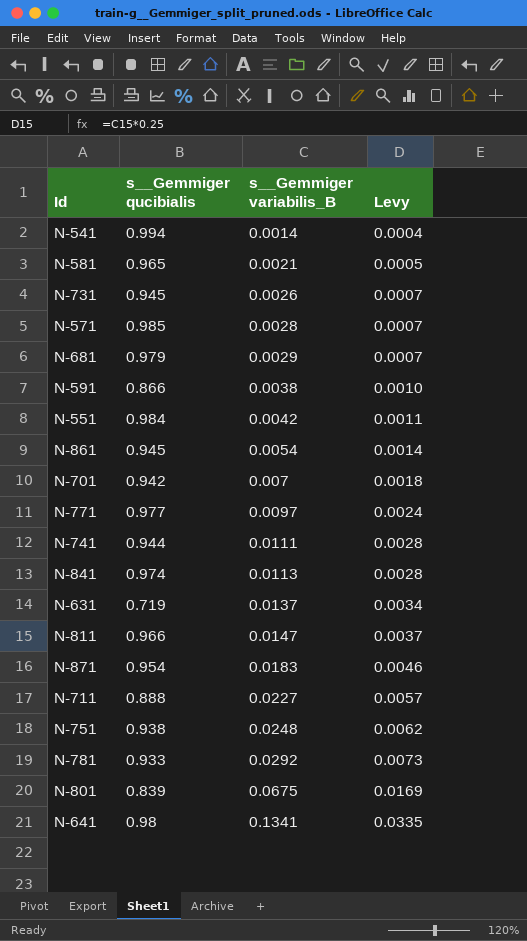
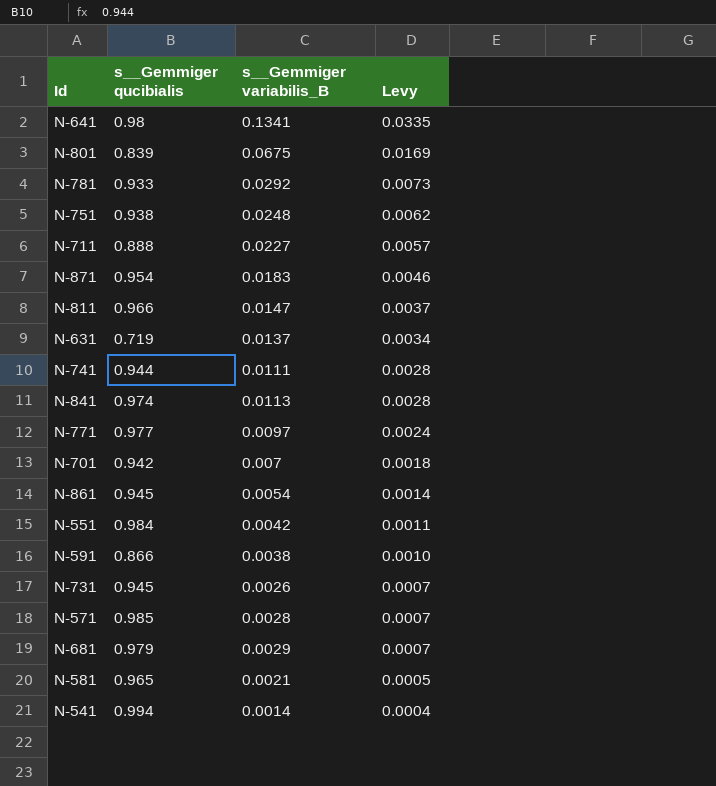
row order: s__Gemmiger variabilis_B ascending -> Levy descending

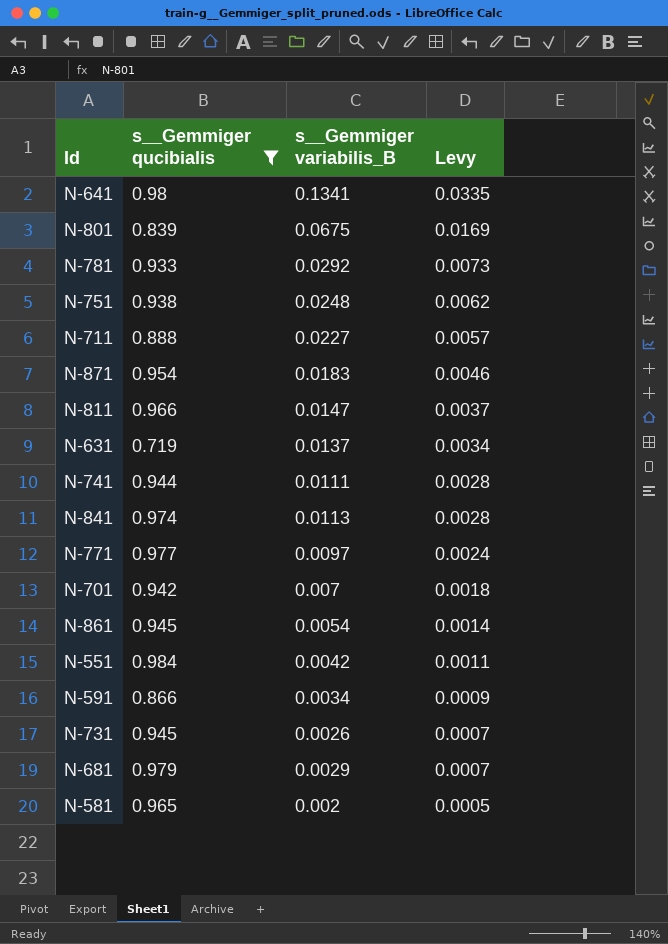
filter: none -> s__Gemmiger qucibialis <= 0.984
N-591 | s__Gemmiger variabilis_B: 0.0038 -> 0.0034
N-591 | Levy: 0.0010 -> 0.0009
N-581 | s__Gemmiger variabilis_B: 0.0021 -> 0.002

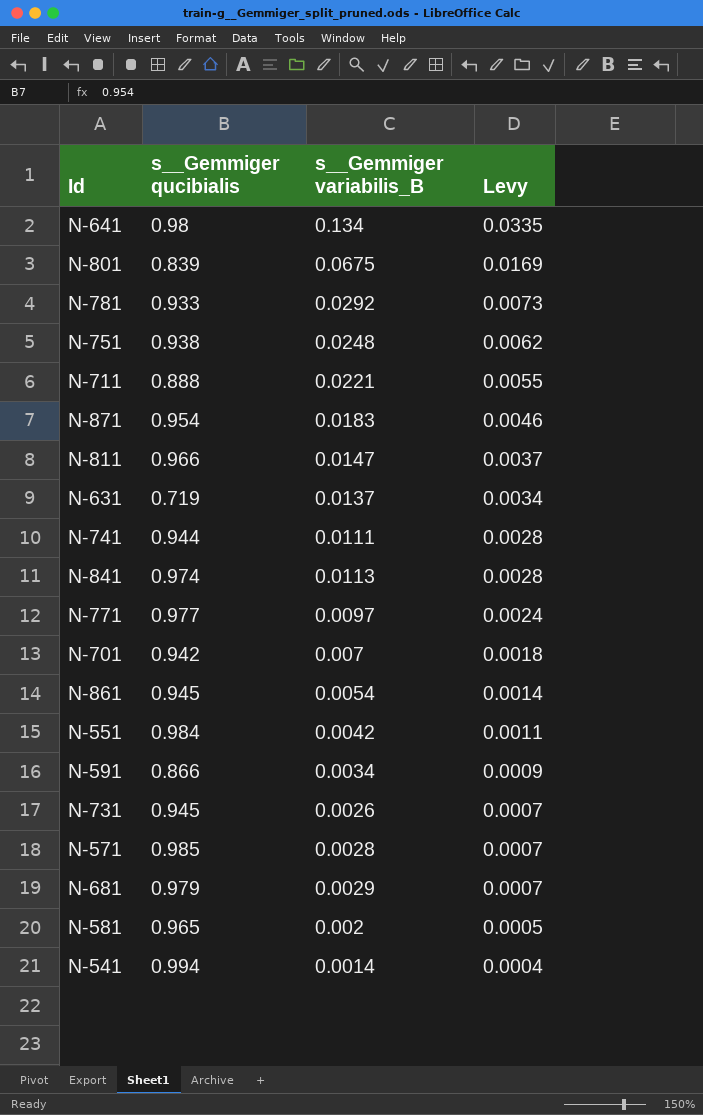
filter: s__Gemmiger qucibialis <= 0.984 -> none
N-641 | s__Gemmiger variabilis_B: 0.1341 -> 0.134
N-711 | s__Gemmiger variabilis_B: 0.0227 -> 0.0221
N-711 | Levy: 0.0057 -> 0.0055

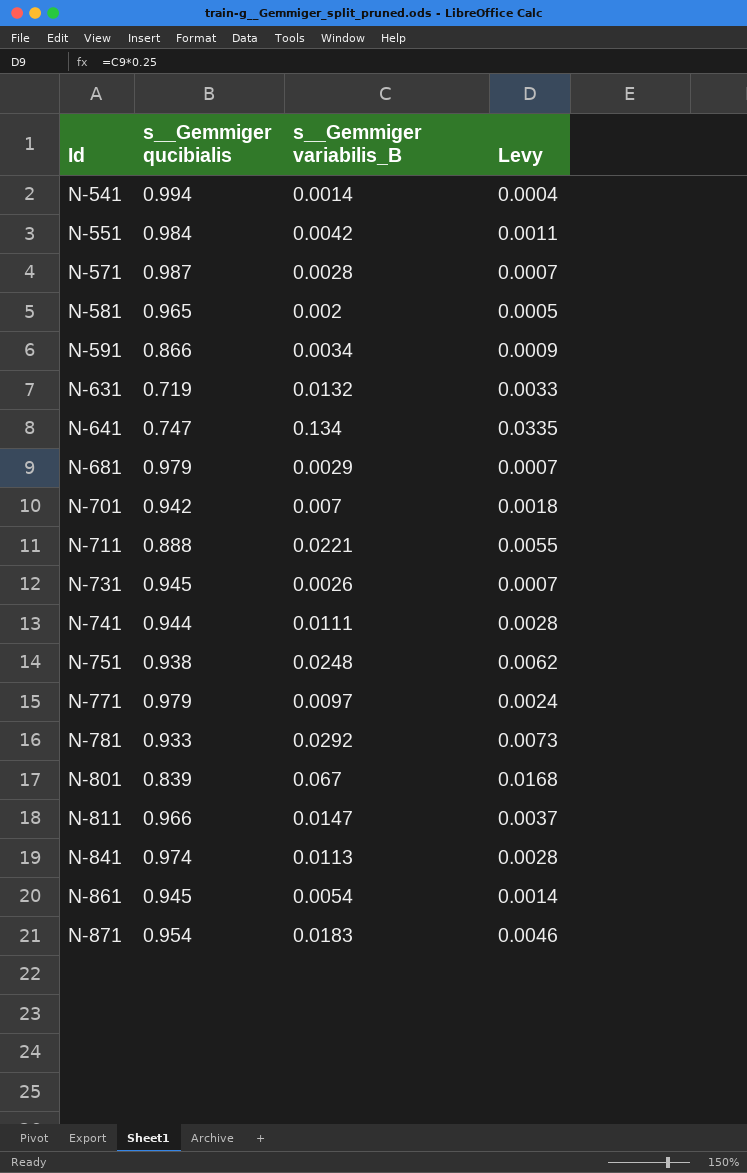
row order: Levy descending -> Id ascending
N-571 | s__Gemmiger qucibialis: 0.985 -> 0.987
N-631 | s__Gemmiger variabilis_B: 0.0137 -> 0.0132
N-631 | Levy: 0.0034 -> 0.0033
N-641 | s__Gemmiger qucibialis: 0.98 -> 0.747
N-771 | s__Gemmiger qucibialis: 0.977 -> 0.979
N-801 | s__Gemmiger variabilis_B: 0.0675 -> 0.067
N-801 | Levy: 0.0169 -> 0.0168

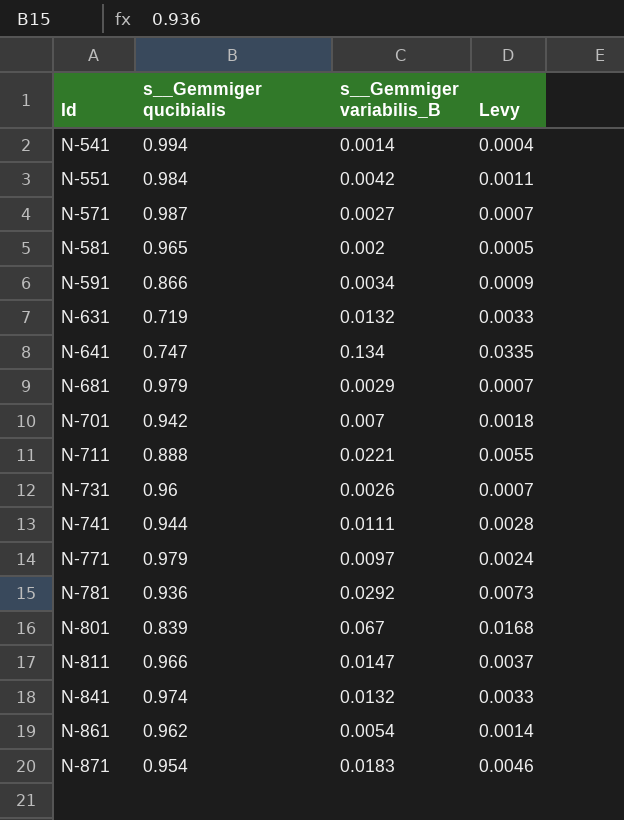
row N-751: 0.938 | 0.0248 | 0.0062 -> none
N-571 | s__Gemmiger variabilis_B: 0.0028 -> 0.0027
N-731 | s__Gemmiger qucibialis: 0.945 -> 0.96
N-781 | s__Gemmiger qucibialis: 0.933 -> 0.936
N-841 | s__Gemmiger variabilis_B: 0.0113 -> 0.0132
N-841 | Levy: 0.0028 -> 0.0033
N-861 | s__Gemmiger qucibialis: 0.945 -> 0.962

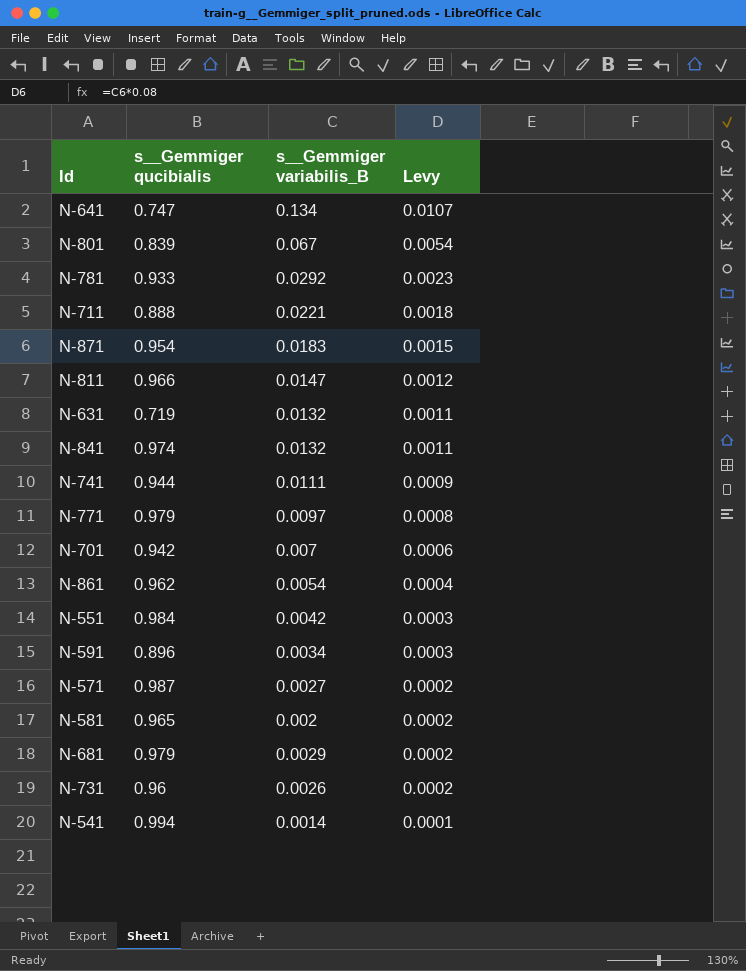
row order: Id ascending -> Levy descending
column Levy | formula: [s__Gemmiger variabilis_B] * 0.25 -> [s__Gemmiger variabilis_B] * 0.08
N-781 | s__Gemmiger qucibialis: 0.936 -> 0.933
N-591 | s__Gemmiger qucibialis: 0.866 -> 0.896

